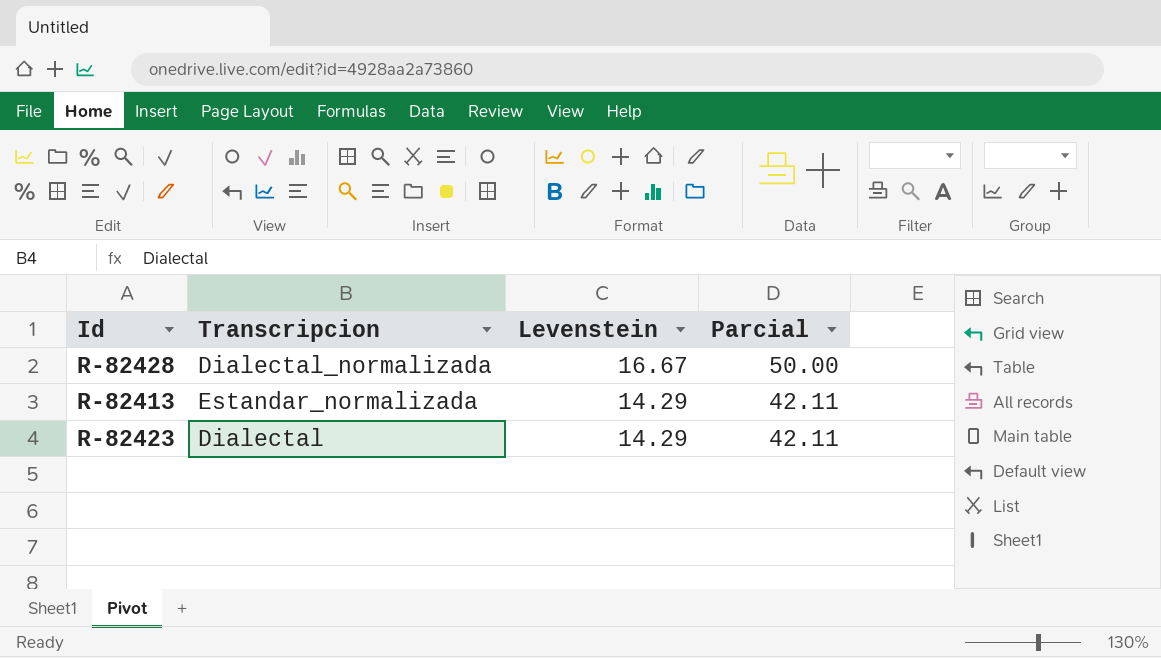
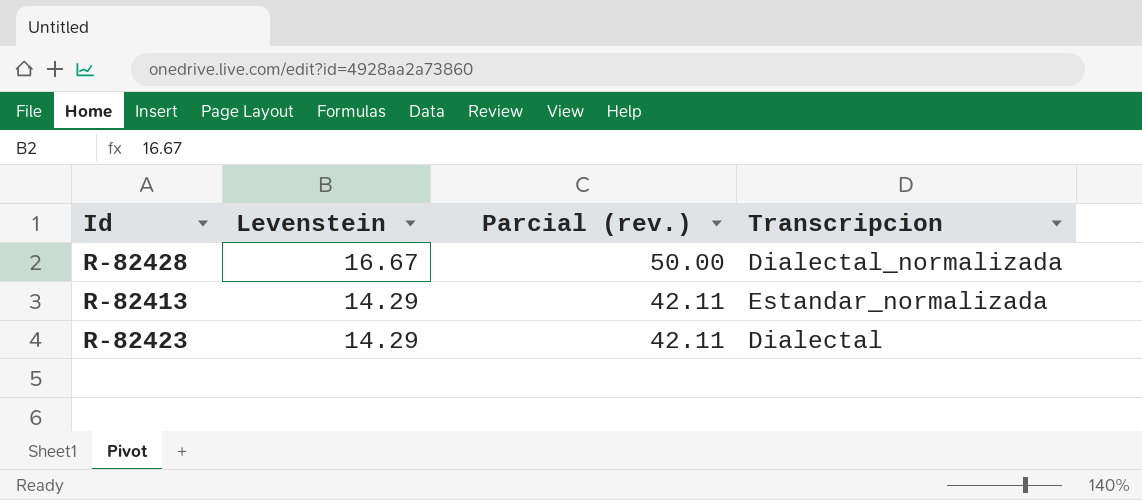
column name: Parcial -> Parcial (rev.)
column Transcripcion | position: 2 -> 4

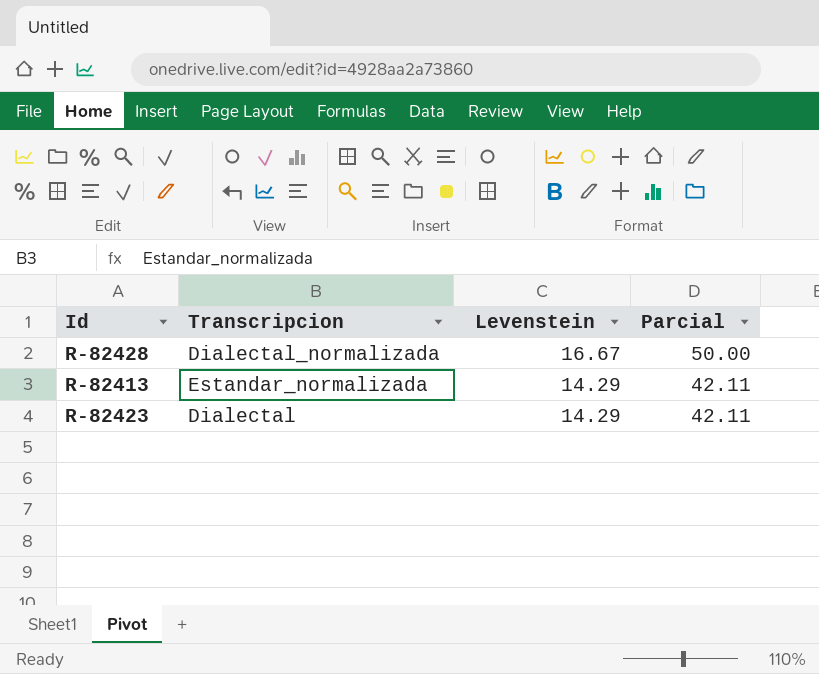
column Transcripcion | position: 4 -> 2
column name: Parcial (rev.) -> Parcial

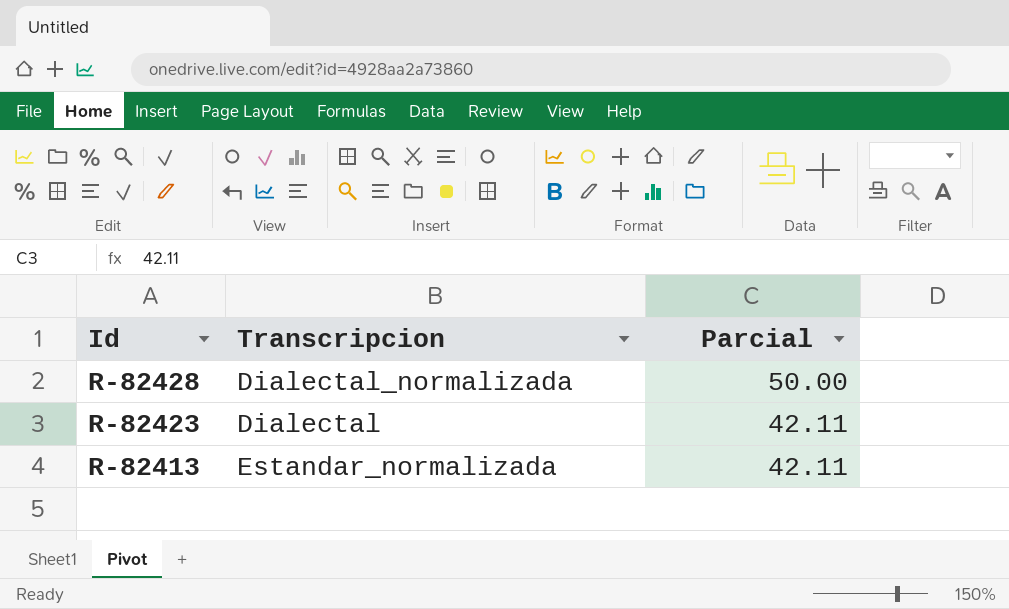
row order: Levenstein descending -> Id descending
column Levenstein | position: 3 -> none

